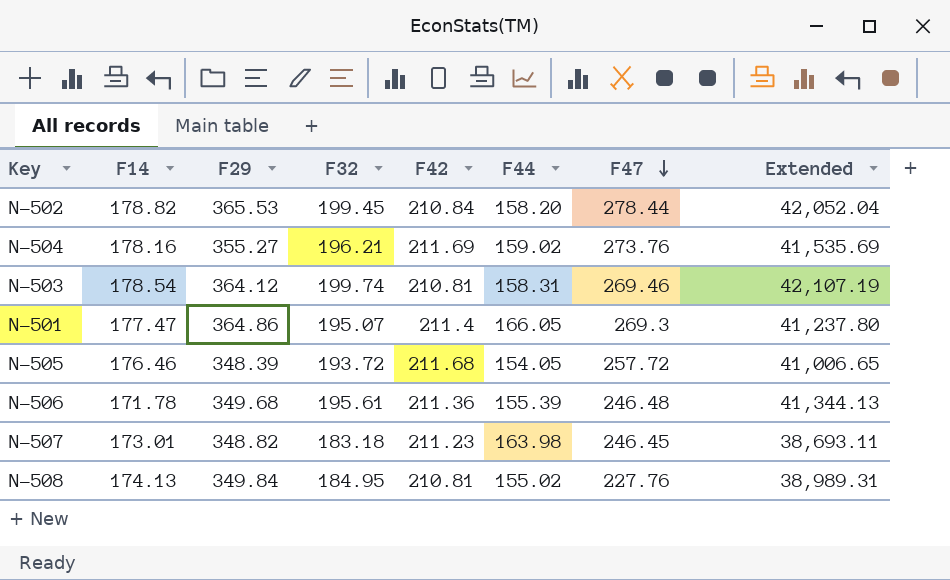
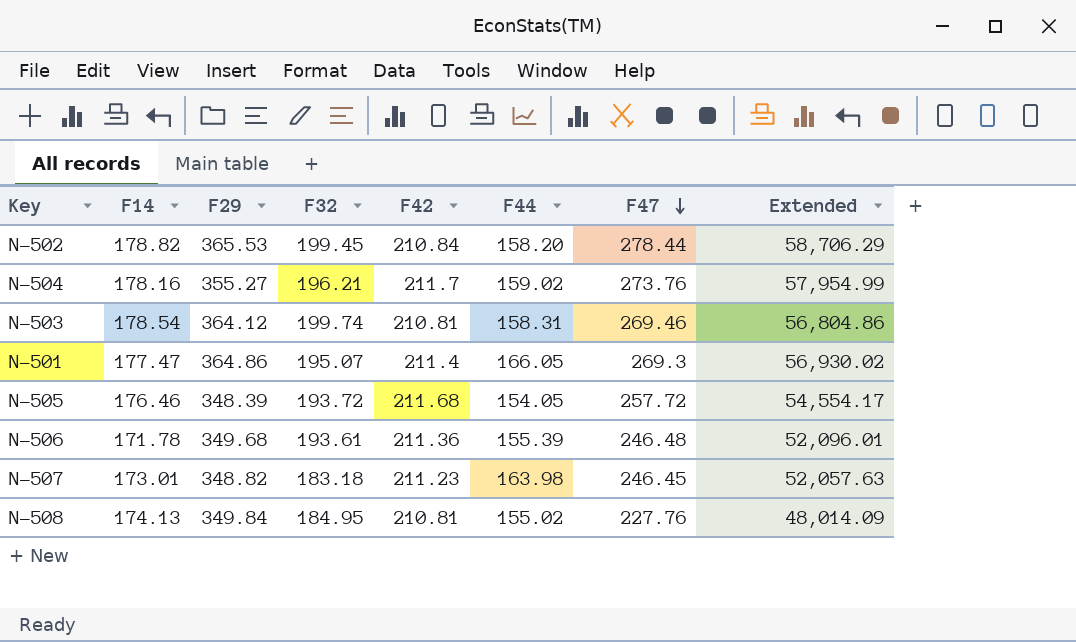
column Extended | formula: [F32] * [F42] -> [F42] * [F47]
N-504 | F42: 211.69 -> 211.7
N-506 | F32: 195.61 -> 193.61

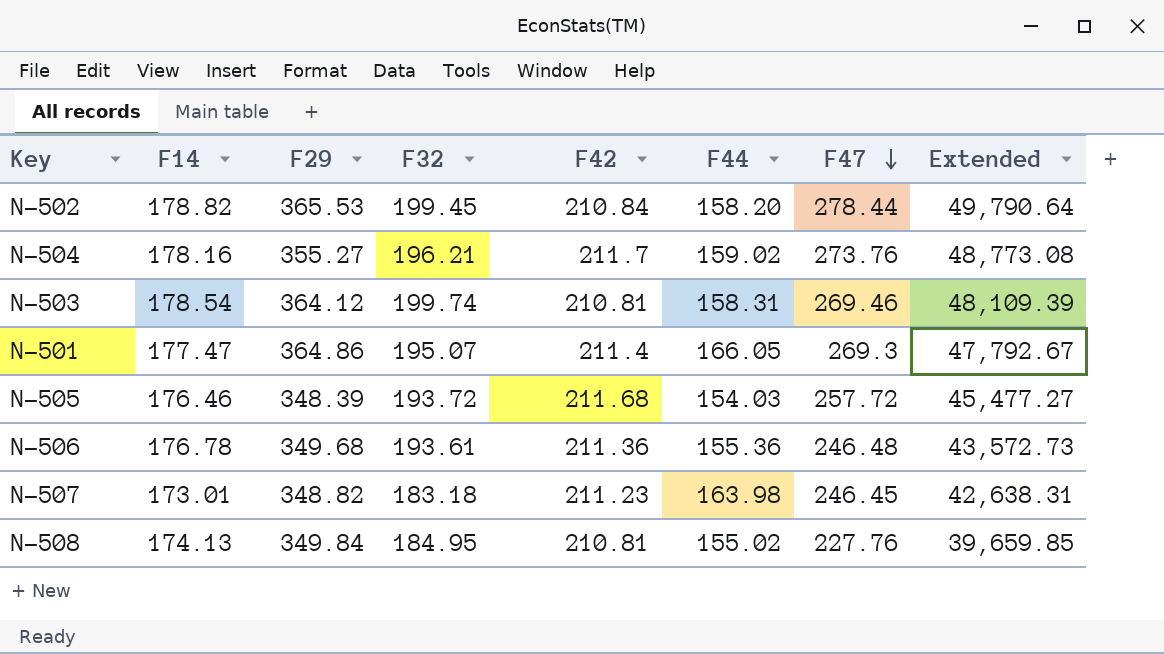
column Extended | formula: [F42] * [F47] -> [F14] * [F47]
N-505 | F44: 154.05 -> 154.03
N-506 | F14: 171.78 -> 176.78
N-506 | F44: 155.39 -> 155.36

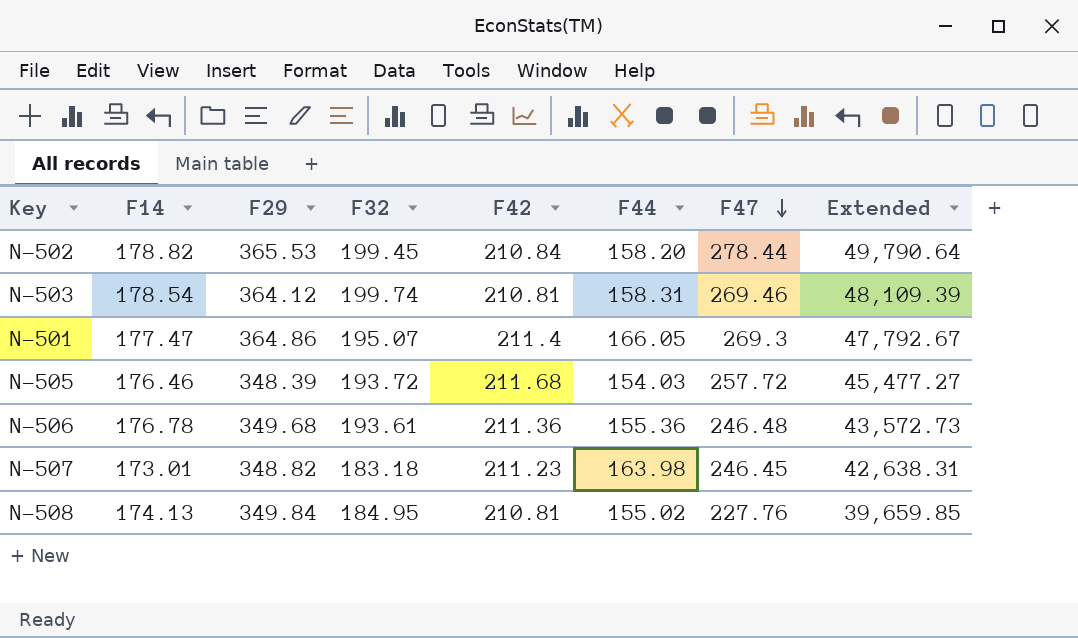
row N-504: 178.16 | 355.27 | 196.21 | 211.7 | 159.02 | 273.76 | 48,773.08 -> none

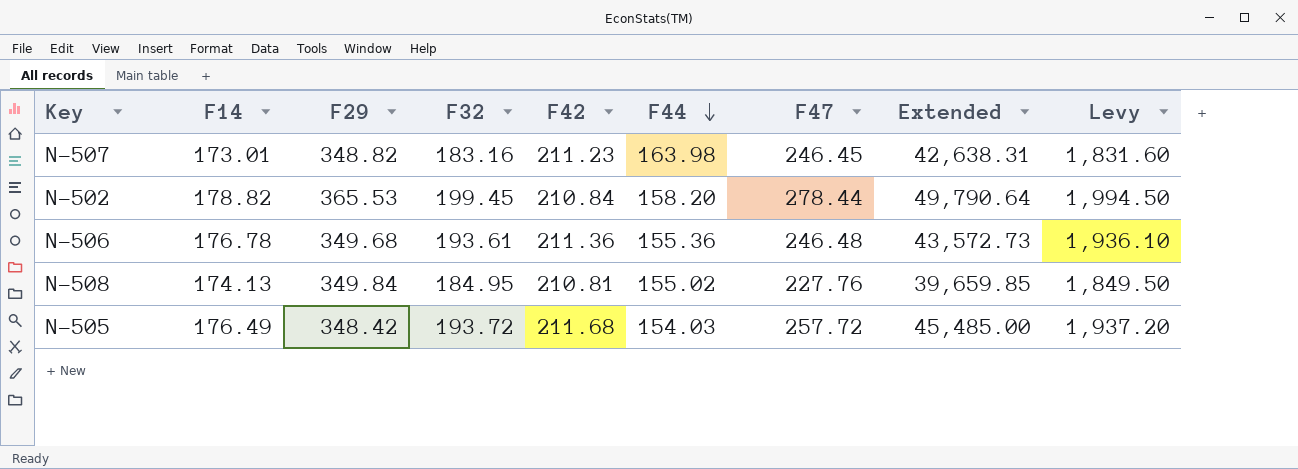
row order: F47 descending -> F44 descending
column Levy | formula: none -> [F32] * 10
row N-503: 178.54 | 364.12 | 199.74 | 210.81 | 158.31 | 269.46 | 48,109.39 -> none
row N-501: 177.47 | 364.86 | 195.07 | 211.4 | 166.05 | 269.3 | 47,792.67 -> none
N-507 | F32: 183.18 -> 183.16
N-505 | F14: 176.46 -> 176.49
N-505 | F29: 348.39 -> 348.42
N-505 | Extended: 45,477.27 -> 45,485.00

